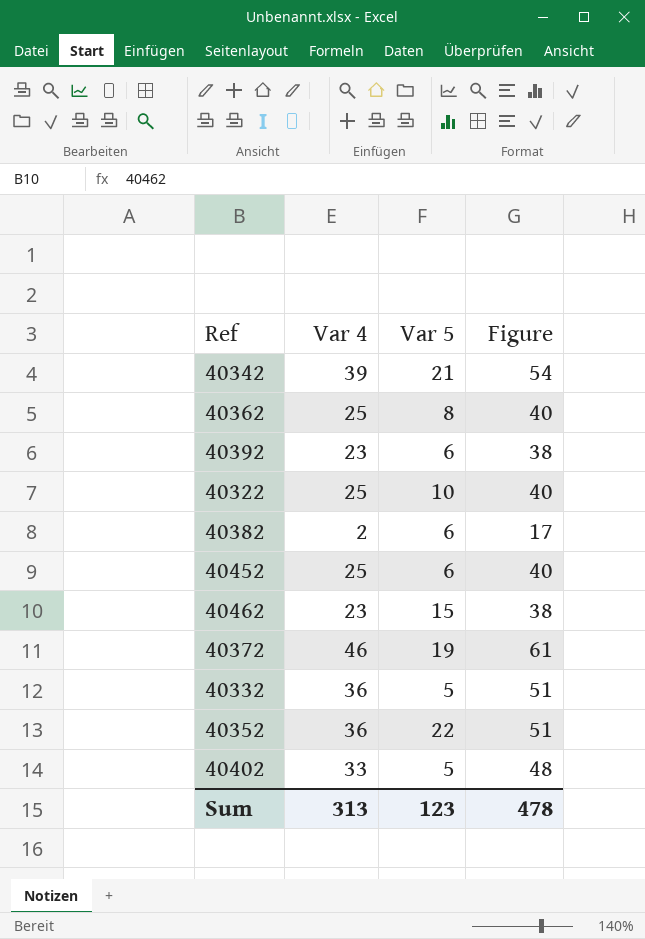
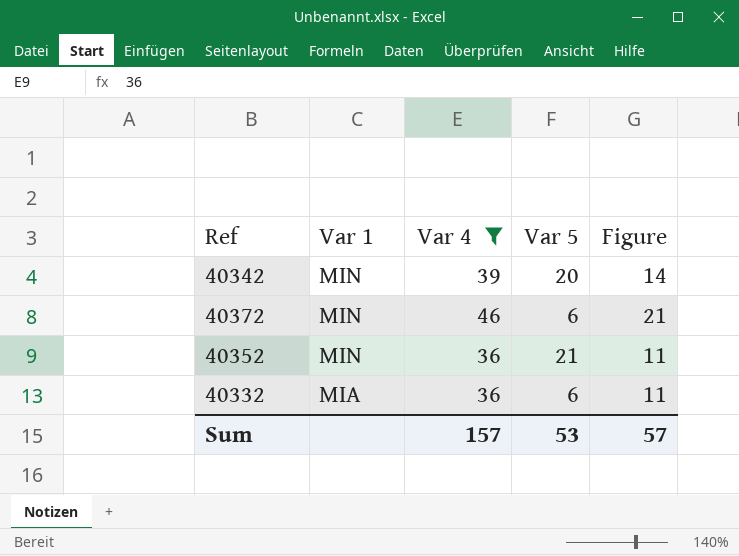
filter: none -> Var 4 >= 36
row order: none -> Var 1 descending
column Var 1 | position: none -> 2
column Figure | formula: [Var 4] + 15 -> [Var 4] - 25
40342 | Var 5: 21 -> 20
40372 | Var 5: 19 -> 6
40352 | Var 5: 22 -> 21
40332 | Var 5: 5 -> 6
Sum | Var 4: 313 -> 157
Sum | Var 5: 123 -> 53
Sum | Figure: 478 -> 57

